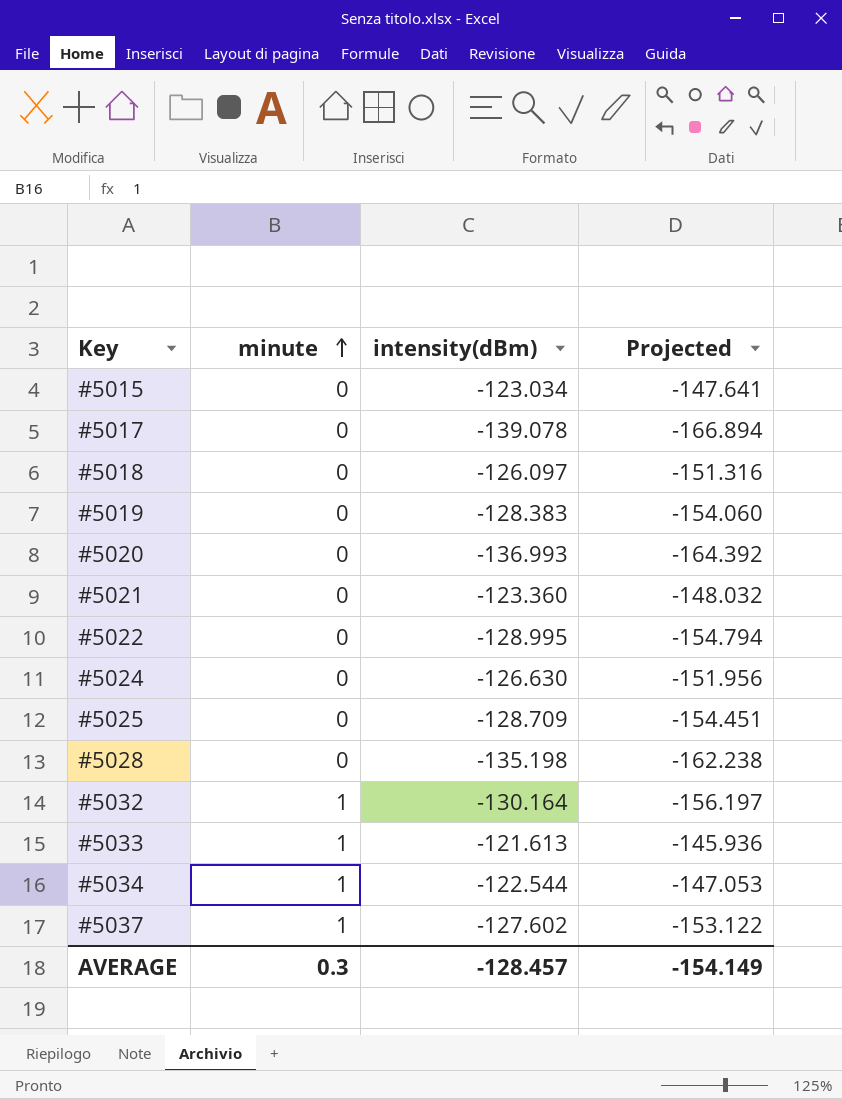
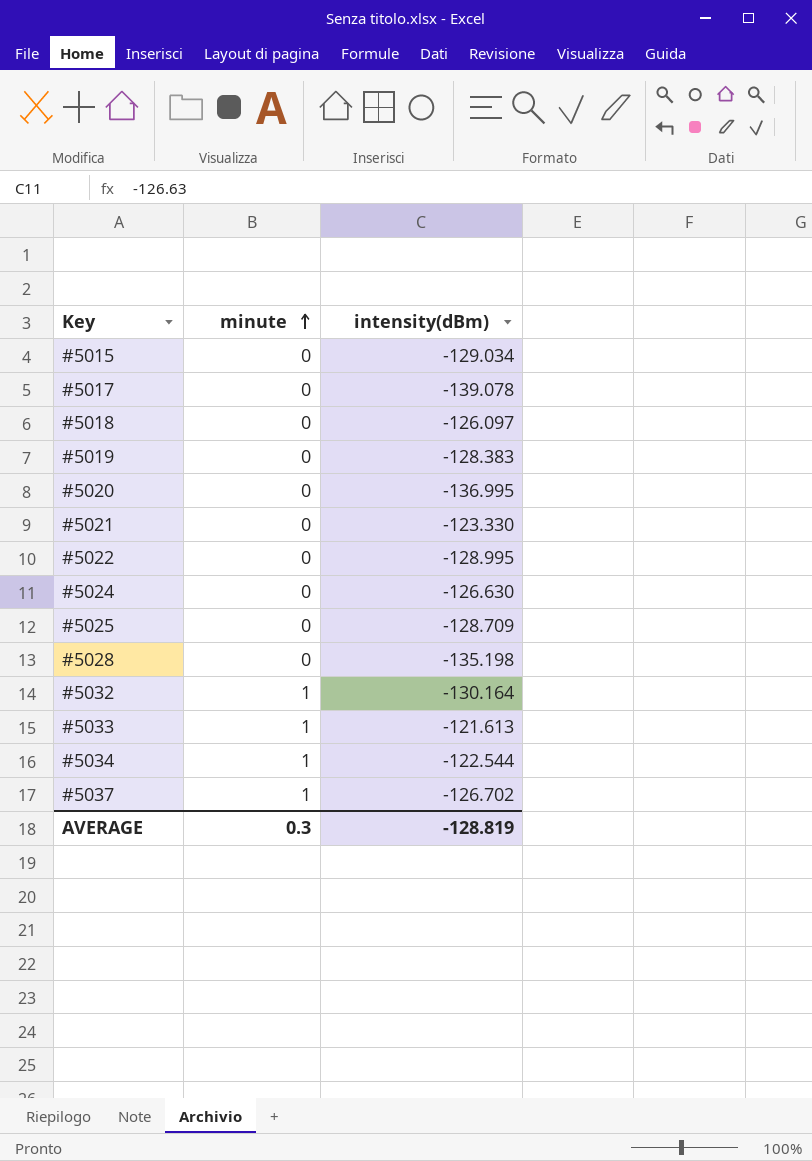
column Projected | formula: [intensity(dBm)] * 1.2 -> none
#5015 | intensity(dBm): -123.034 -> -129.034
#5020 | intensity(dBm): -136.993 -> -136.995
#5021 | intensity(dBm): -123.360 -> -123.330
#5037 | intensity(dBm): -127.602 -> -126.702
AVERAGE | intensity(dBm): -128.457 -> -128.819

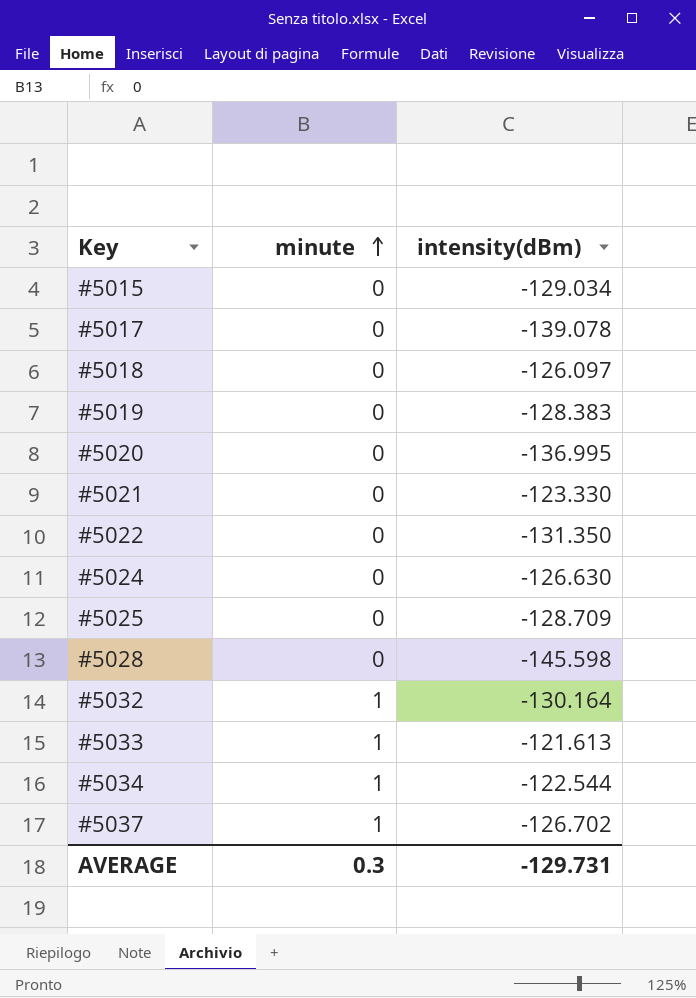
#5022 | intensity(dBm): -128.995 -> -131.350
#5028 | intensity(dBm): -135.198 -> -145.598
AVERAGE | intensity(dBm): -128.819 -> -129.731

